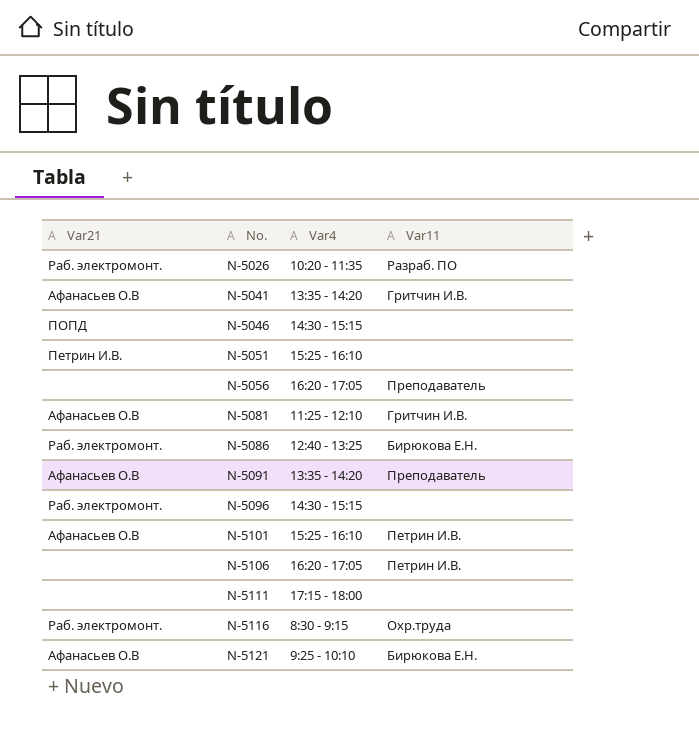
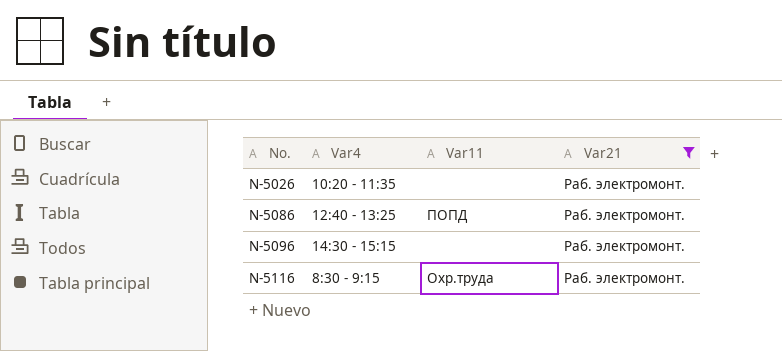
filter: none -> Var21 = Раб. электромонт.
column Var21 | position: 1 -> 4
N-5026 | Var11: Разраб. ПО -> none
N-5086 | Var11: Бирюкова Е.Н. -> ПОПД

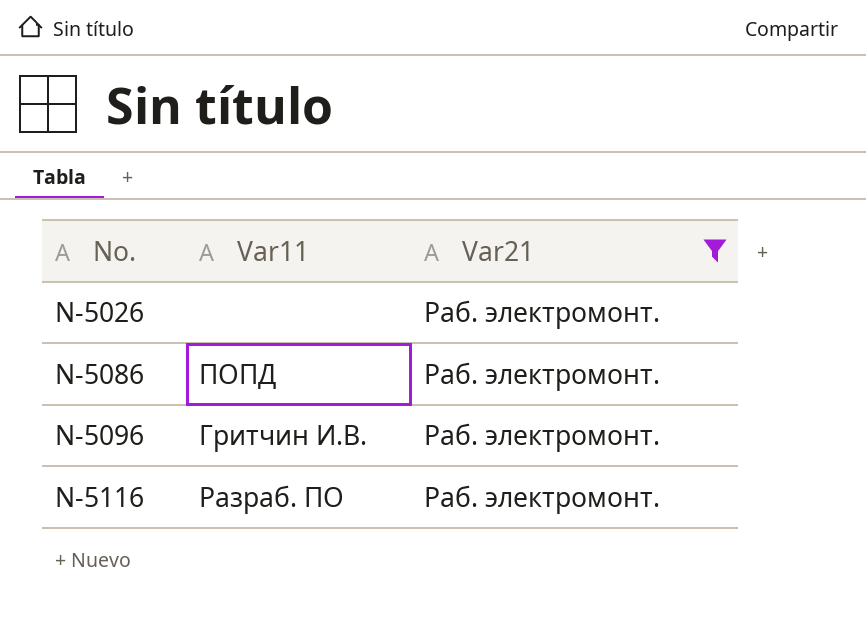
column Var4 | position: 2 -> none
N-5096 | Var11: none -> Гритчин И.В.
N-5116 | Var11: Охр.труда -> Разраб. ПО

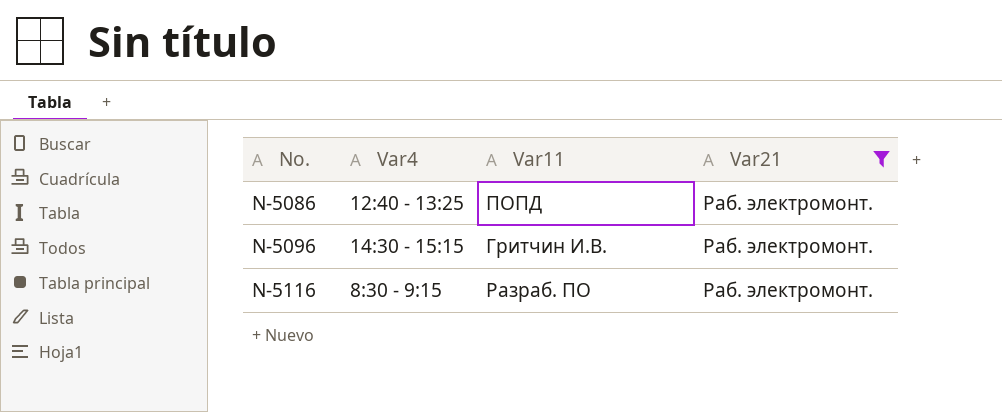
column Var4 | position: none -> 2
row N-5026: none | Раб. электромонт. -> none

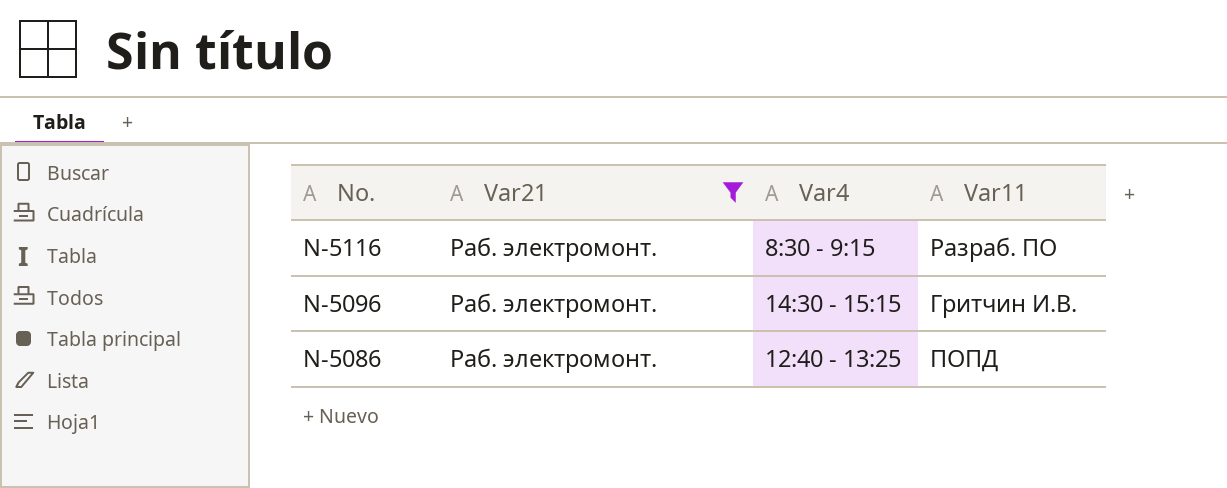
row order: No. ascending -> No. descending
column Var21 | position: 4 -> 2

